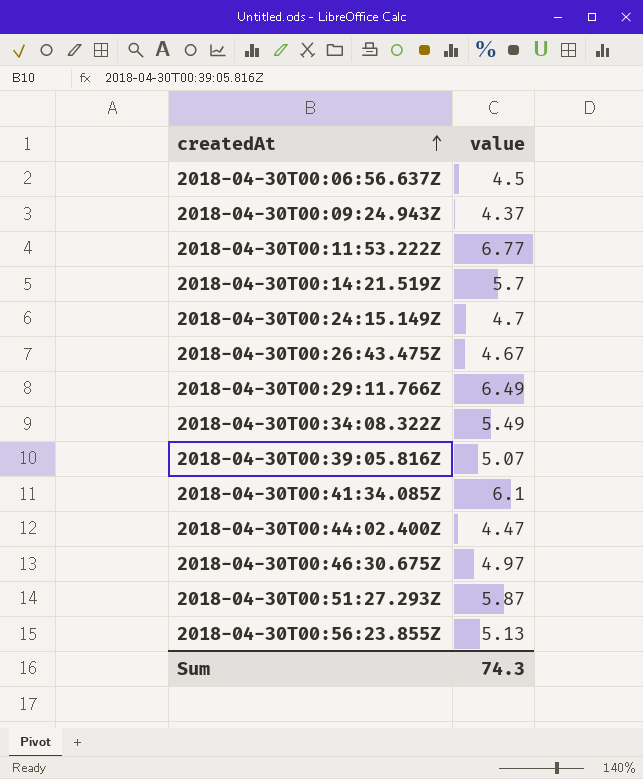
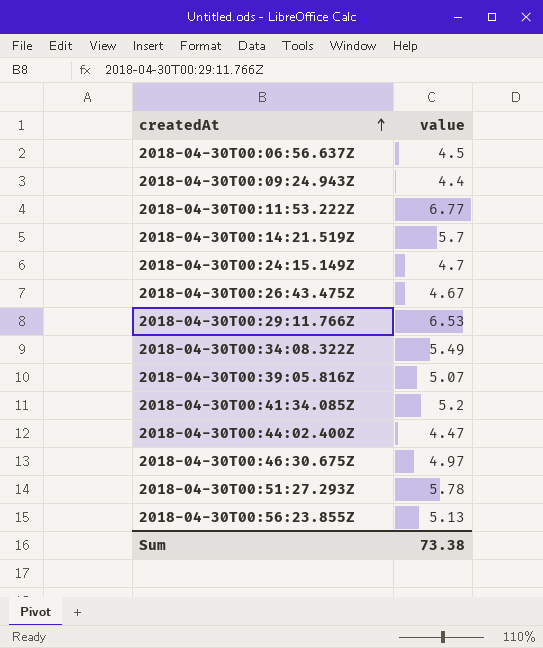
2018-04-30T00:09:24.943Z | value: 4.37 -> 4.4
2018-04-30T00:29:11.766Z | value: 6.49 -> 6.53
2018-04-30T00:41:34.085Z | value: 6.1 -> 5.2
2018-04-30T00:51:27.293Z | value: 5.87 -> 5.78
Sum | value: 74.3 -> 73.38

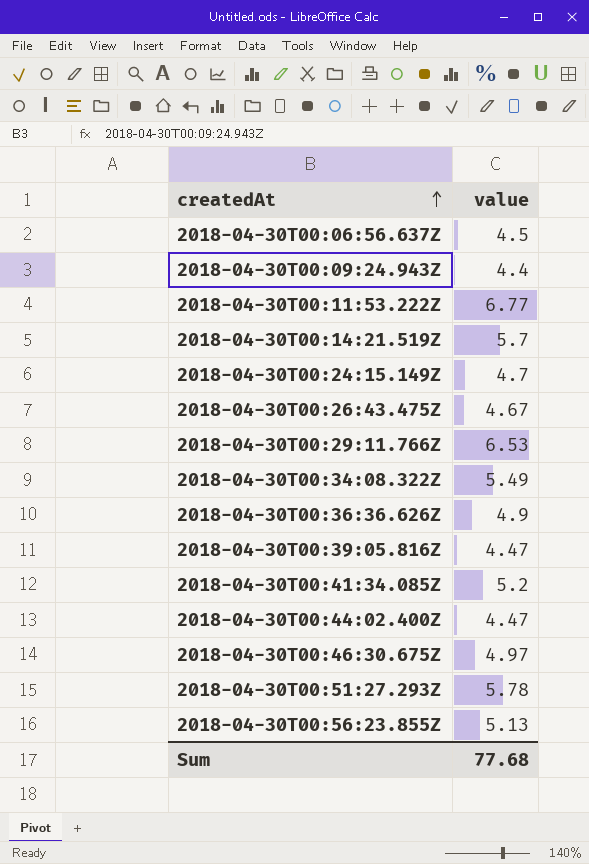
row 2018-04-30T00:36:36.626Z: none -> 4.9
2018-04-30T00:39:05.816Z | value: 5.07 -> 4.47
Sum | value: 73.38 -> 77.68

